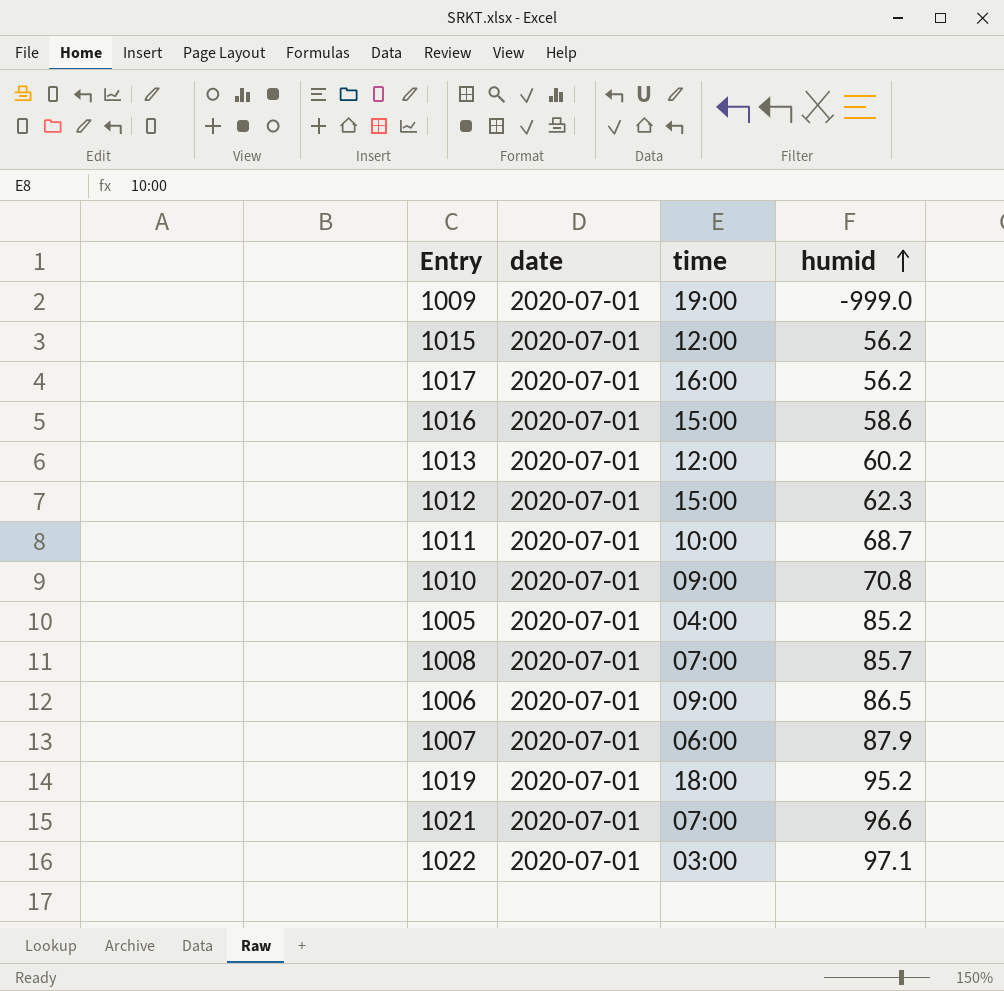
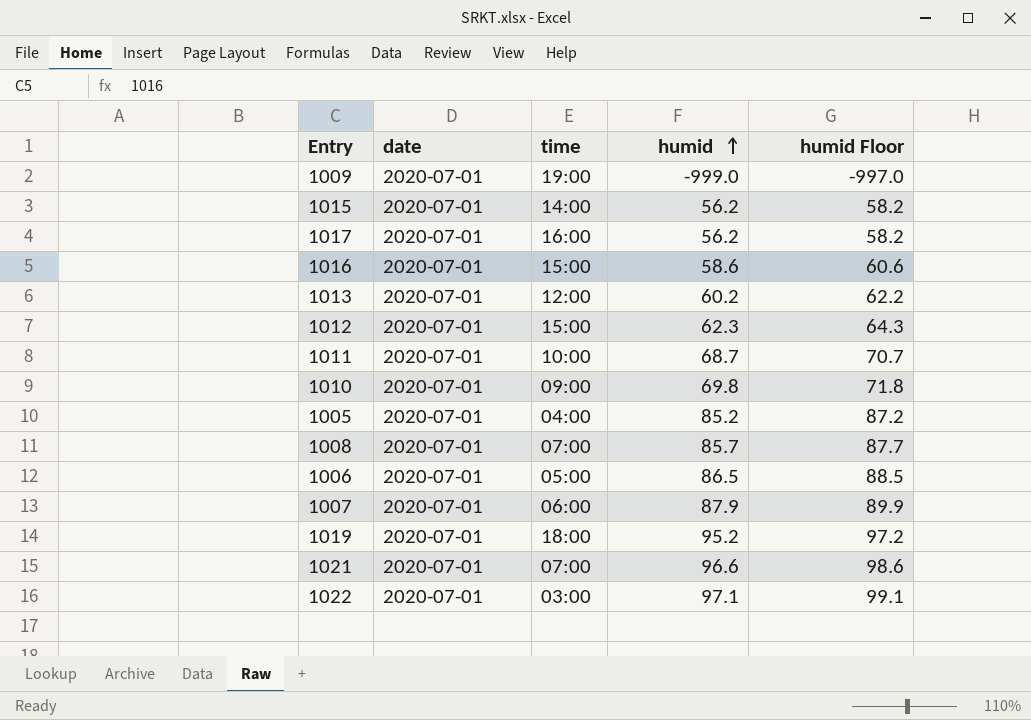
column humid Floor | formula: none -> [humid] + 2
1015 | time: 12:00 -> 14:00
1010 | humid: 70.8 -> 69.8
1006 | time: 09:00 -> 05:00

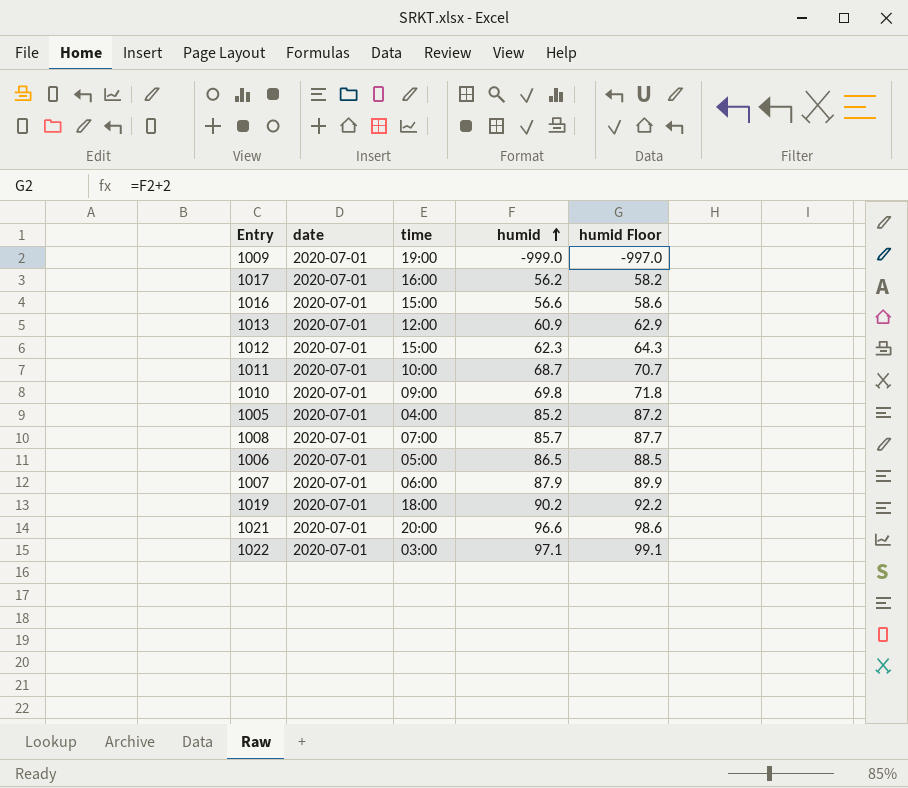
row 1015: 2020-07-01 | 14:00 | 56.2 | 58.2 -> none
1016 | humid: 58.6 -> 56.6
1016 | humid Floor: 60.6 -> 58.6
1013 | humid: 60.2 -> 60.9
1013 | humid Floor: 62.2 -> 62.9
1019 | humid: 95.2 -> 90.2
1019 | humid Floor: 97.2 -> 92.2
1021 | time: 07:00 -> 20:00

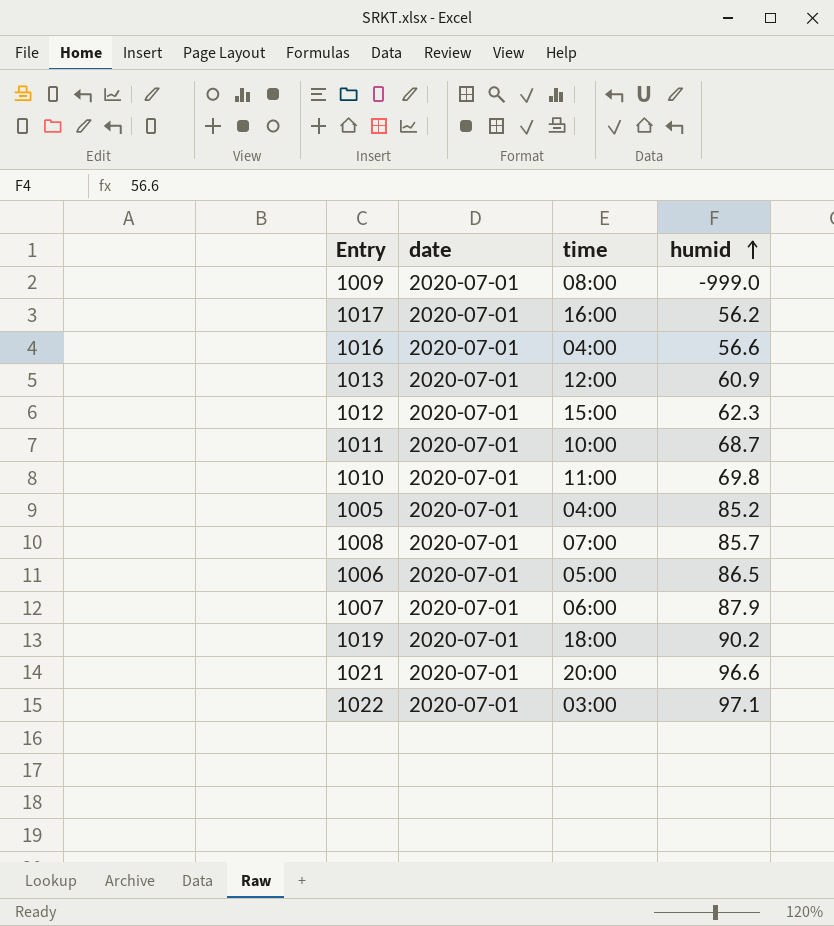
column humid Floor | formula: [humid] + 2 -> none
1009 | time: 19:00 -> 08:00
1016 | time: 15:00 -> 04:00
1010 | time: 09:00 -> 11:00

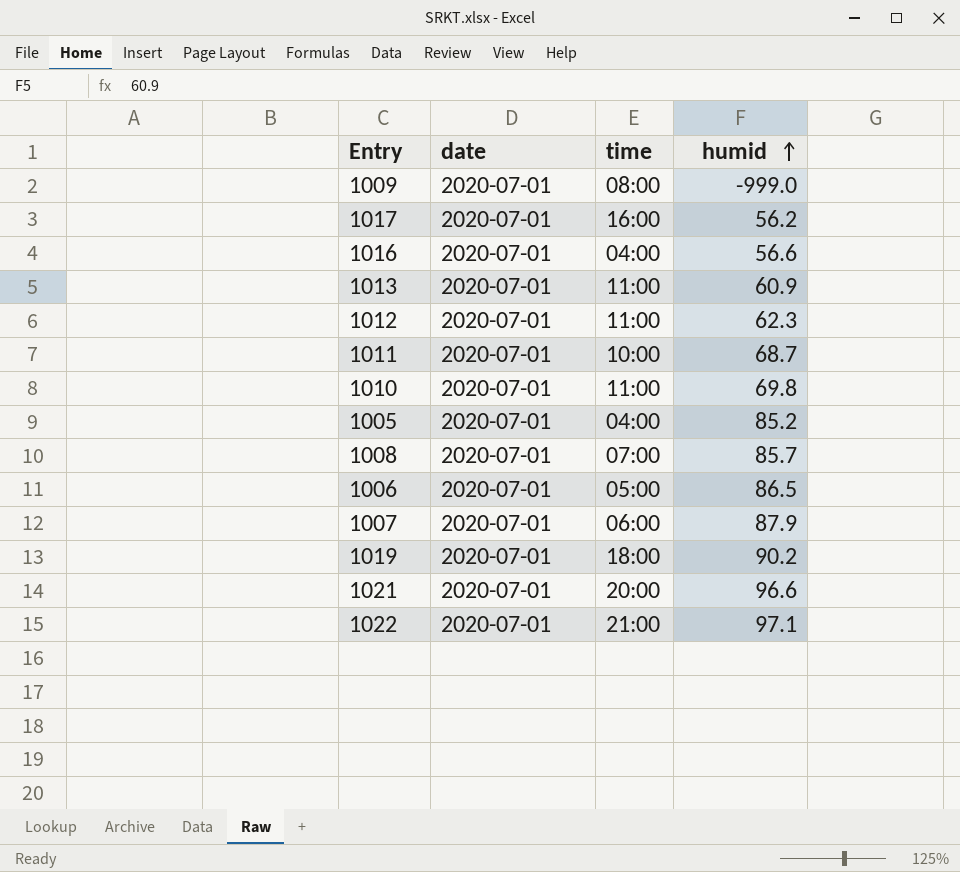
1013 | time: 12:00 -> 11:00
1012 | time: 15:00 -> 11:00
1022 | time: 03:00 -> 21:00

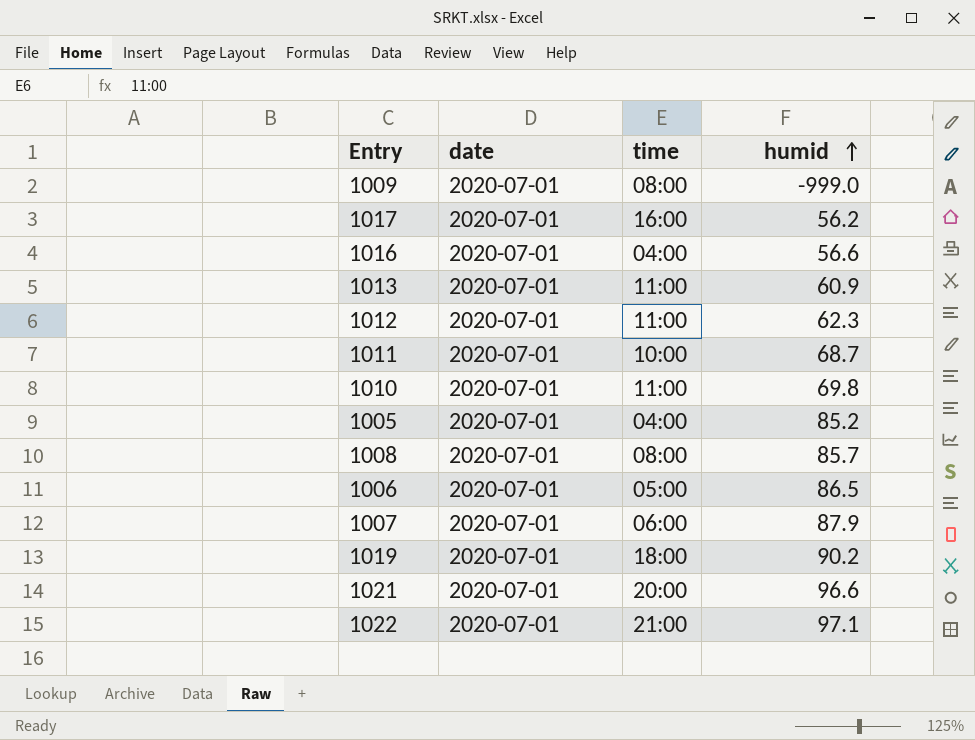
1008 | time: 07:00 -> 08:00

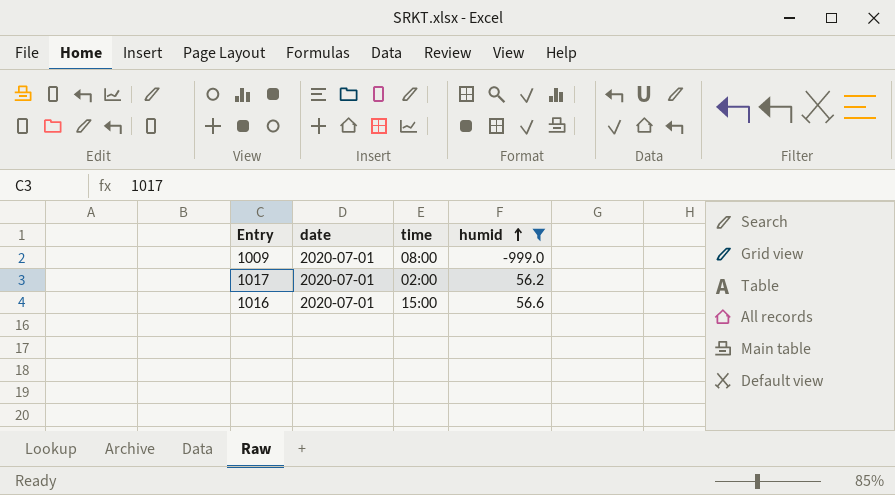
filter: none -> humid <= 56.6
1017 | time: 16:00 -> 02:00
1016 | time: 04:00 -> 15:00

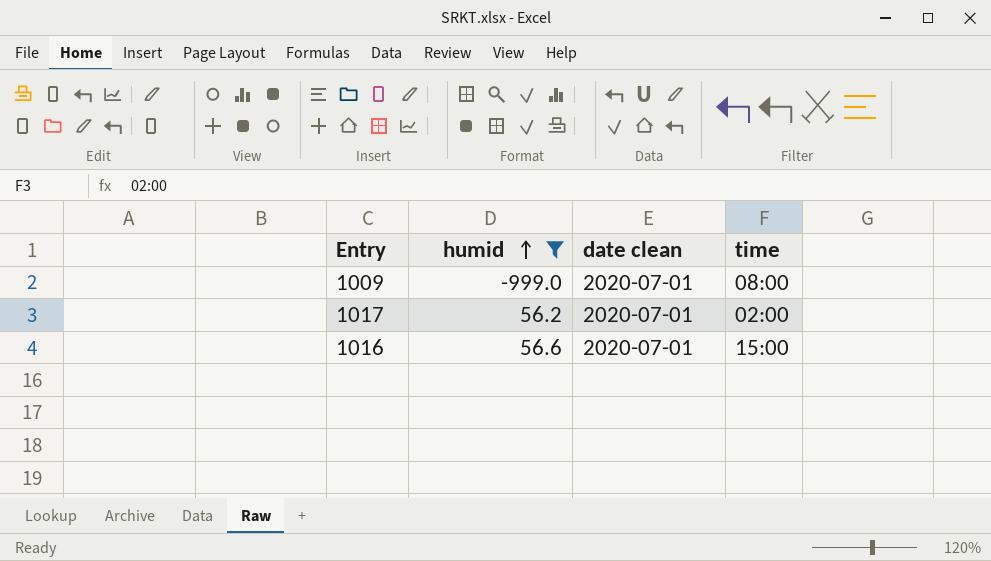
column humid | position: 4 -> 2
column name: date -> date clean

